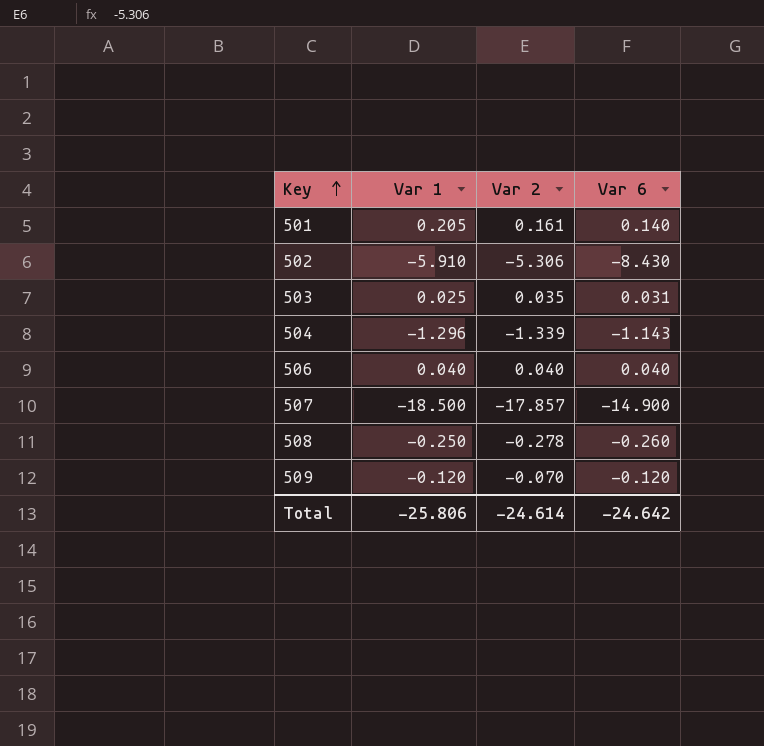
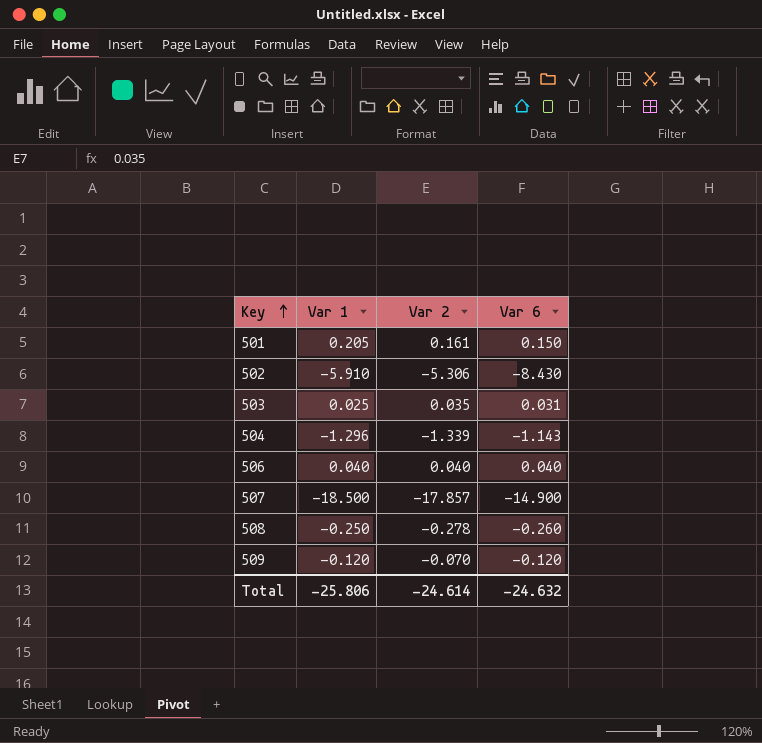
501 | Var 6: 0.140 -> 0.150
Total | Var 6: -24.642 -> -24.632

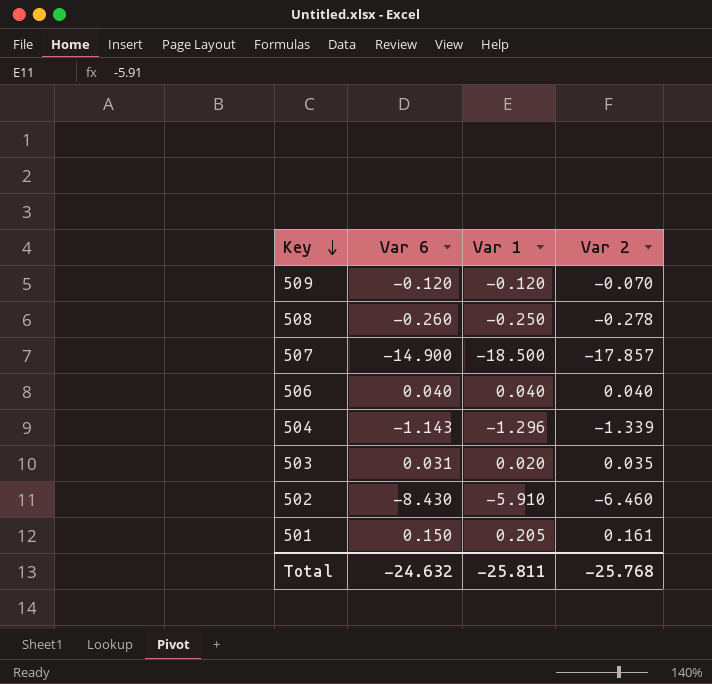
row order: Key ascending -> Key descending
column Var 6 | position: 4 -> 2
503 | Var 1: 0.025 -> 0.020
502 | Var 2: -5.306 -> -6.460
Total | Var 1: -25.806 -> -25.811
Total | Var 2: -24.614 -> -25.768

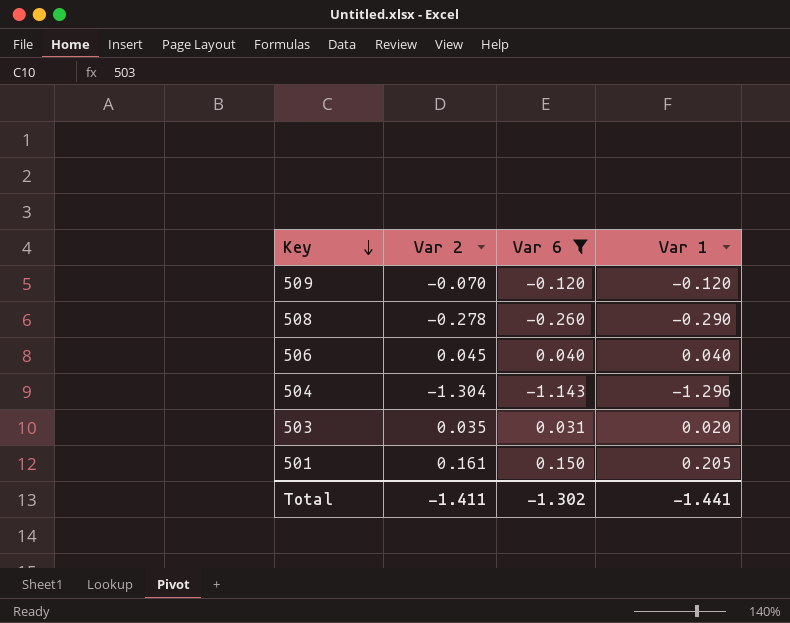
filter: none -> Var 6 >= -1.143
column Var 2 | position: 4 -> 2
508 | Var 1: -0.250 -> -0.290
506 | Var 2: 0.040 -> 0.045
504 | Var 2: -1.339 -> -1.304
Total | Var 2: -25.768 -> -1.411
Total | Var 6: -24.632 -> -1.302
Total | Var 1: -25.811 -> -1.441

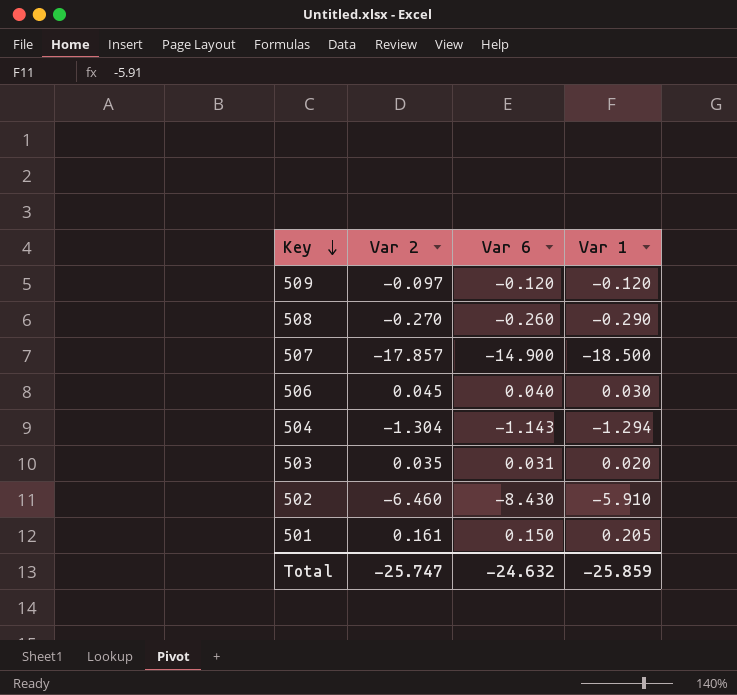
filter: Var 6 >= -1.143 -> none
509 | Var 2: -0.070 -> -0.097
508 | Var 2: -0.278 -> -0.270
506 | Var 1: 0.040 -> 0.030
504 | Var 1: -1.296 -> -1.294
Total | Var 2: -1.411 -> -25.747
Total | Var 6: -1.302 -> -24.632
Total | Var 1: -1.441 -> -25.859

